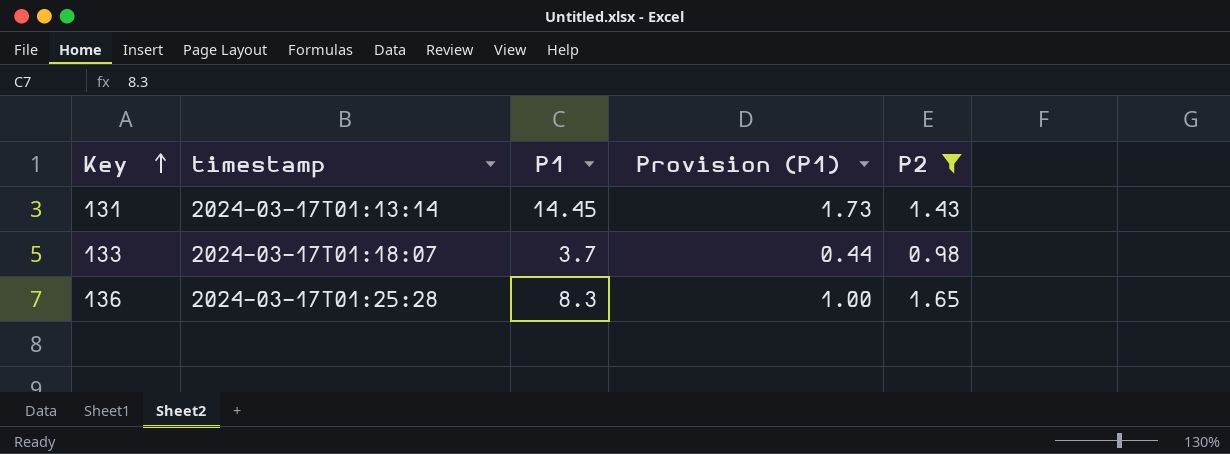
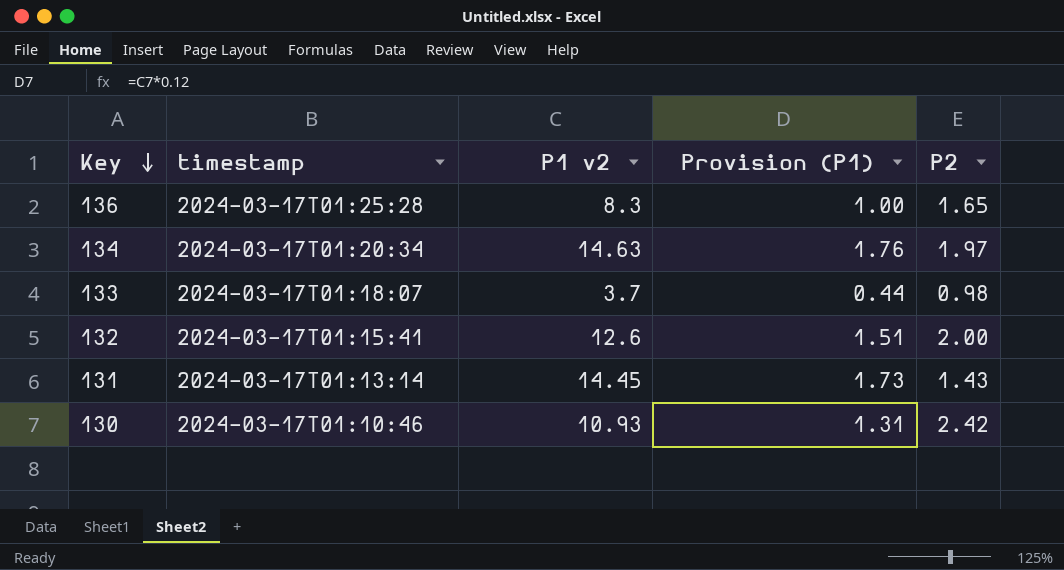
filter: P2 <= 1.65 -> none
row order: Key ascending -> Key descending
column name: P1 -> P1 v2

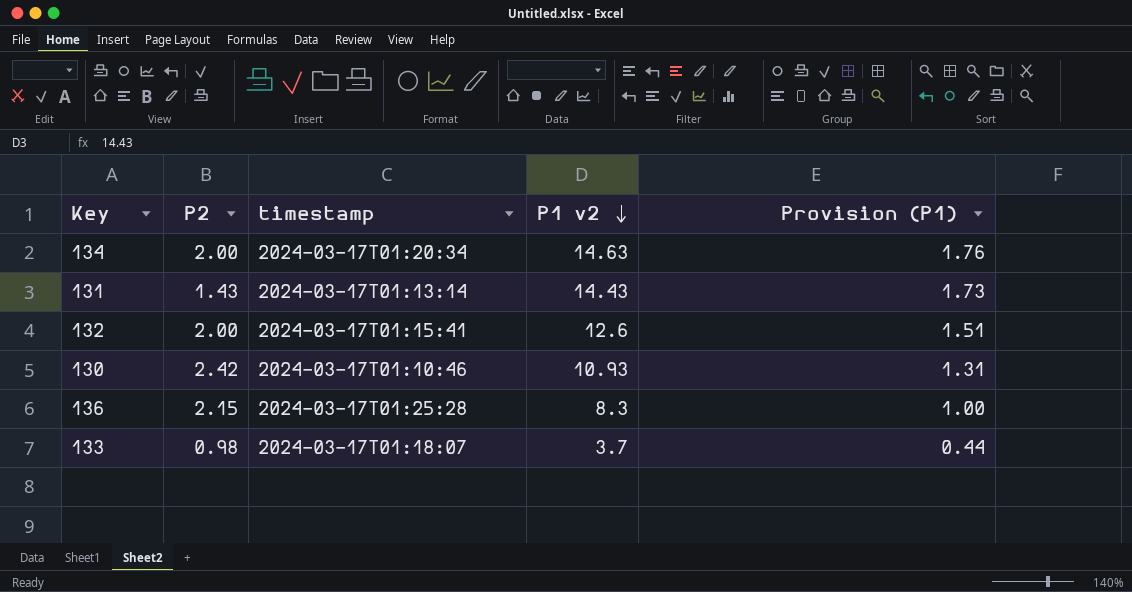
row order: Key descending -> P1 v2 descending
column P2 | position: 5 -> 2
134 | P2: 1.97 -> 2.00
131 | P1 v2: 14.45 -> 14.43
136 | P2: 1.65 -> 2.15

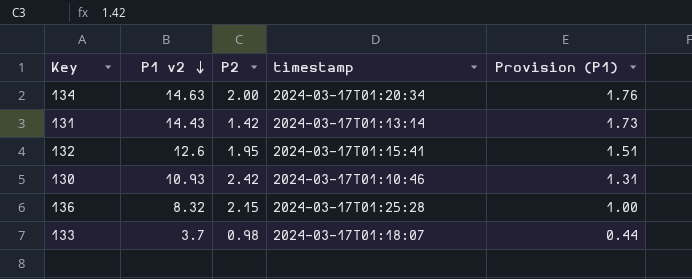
column P1 v2 | position: 4 -> 2
131 | P2: 1.43 -> 1.42
132 | P2: 2.00 -> 1.95
136 | P1 v2: 8.3 -> 8.32

